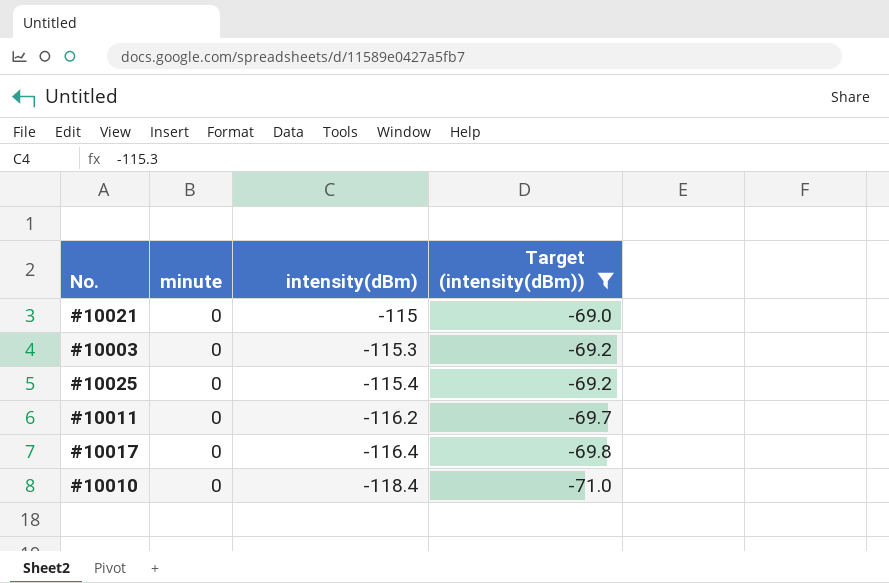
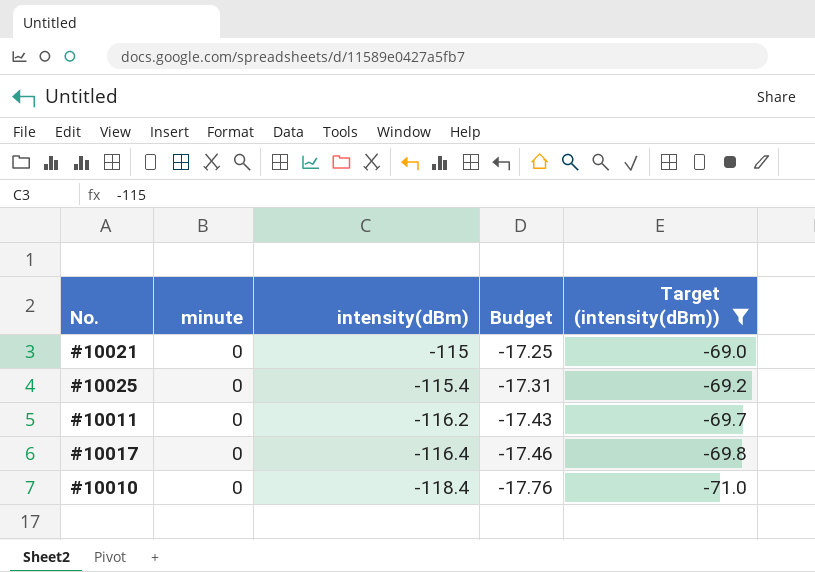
column Budget | formula: none -> [intensity(dBm)] * 0.15
row #10003: 0 | -115.3 | -69.2 -> none

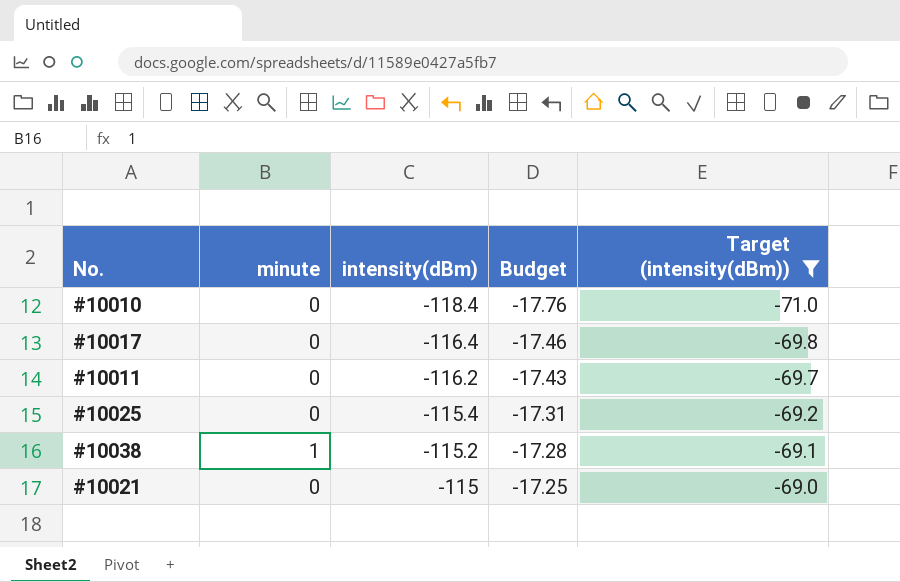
row order: intensity(dBm) descending -> intensity(dBm) ascending
row #10038: none -> 1 | -115.2 | -17.28 | -69.1

